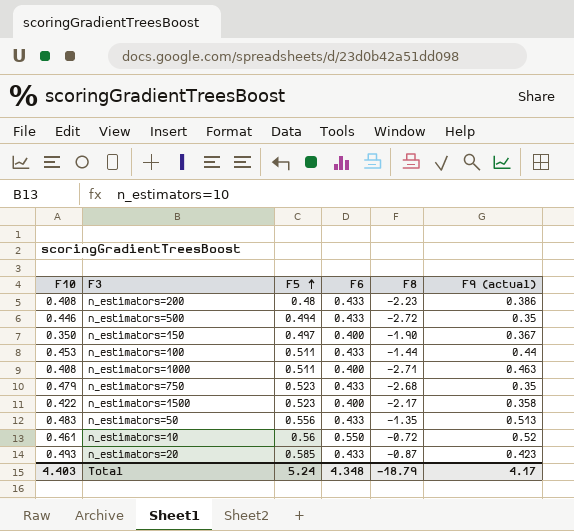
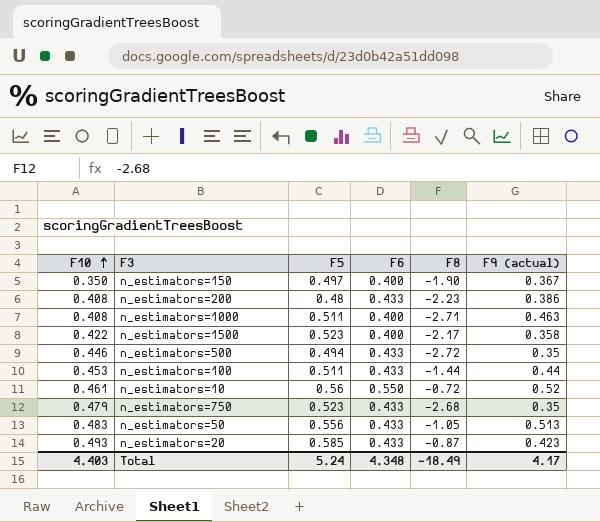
row order: F5 ascending -> F10 ascending
n_estimators=50 | F8: -1.35 -> -1.05
Total | F8: -18.79 -> -18.49

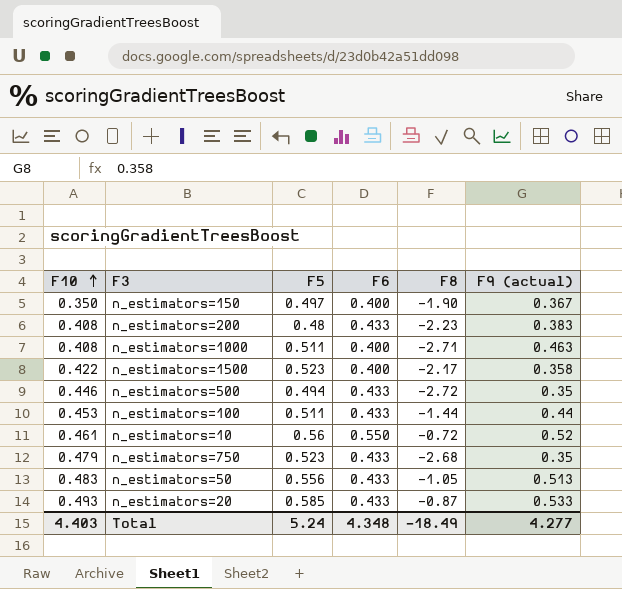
n_estimators=200 | F9 (actual): 0.386 -> 0.383
n_estimators=20 | F9 (actual): 0.423 -> 0.533
Total | F9 (actual): 4.17 -> 4.277

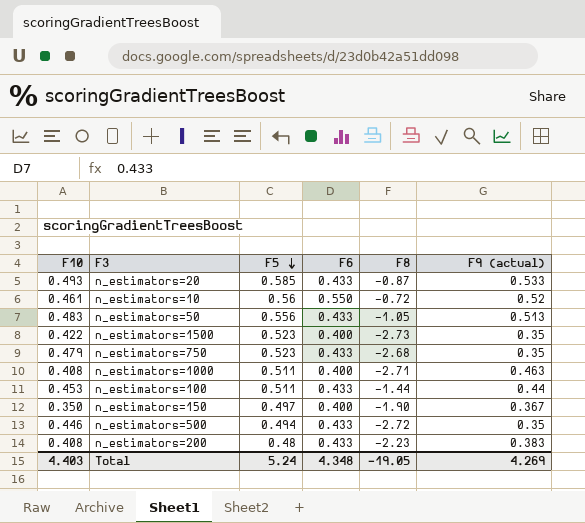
row order: F10 ascending -> F5 descending
n_estimators=1500 | F8: -2.17 -> -2.73
n_estimators=1500 | F9 (actual): 0.358 -> 0.35
Total | F8: -18.49 -> -19.05
Total | F9 (actual): 4.277 -> 4.269

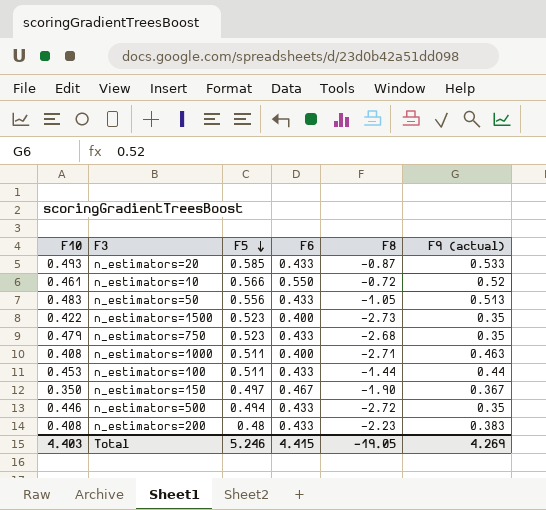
n_estimators=10 | F5: 0.56 -> 0.566
n_estimators=150 | F6: 0.400 -> 0.467
Total | F5: 5.24 -> 5.246
Total | F6: 4.348 -> 4.415

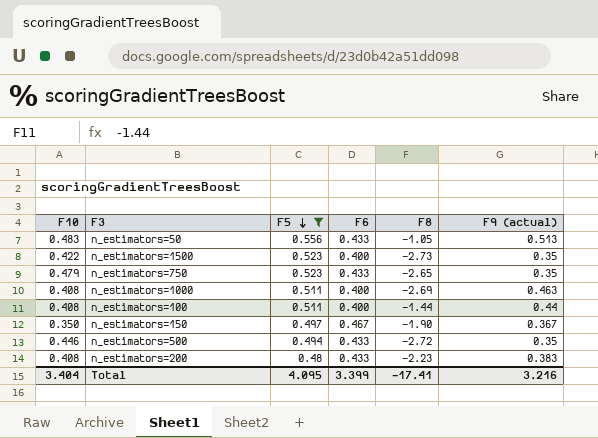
filter: none -> F5 <= 0.556
n_estimators=750 | F8: -2.68 -> -2.65
n_estimators=1000 | F8: -2.71 -> -2.69
n_estimators=100 | F10: 0.453 -> 0.408
n_estimators=100 | F6: 0.433 -> 0.400
Total | F10: 4.403 -> 3.404
Total | F5: 5.246 -> 4.095
Total | F6: 4.415 -> 3.399
Total | F8: -19.05 -> -17.41
Total | F9 (actual): 4.269 -> 3.216

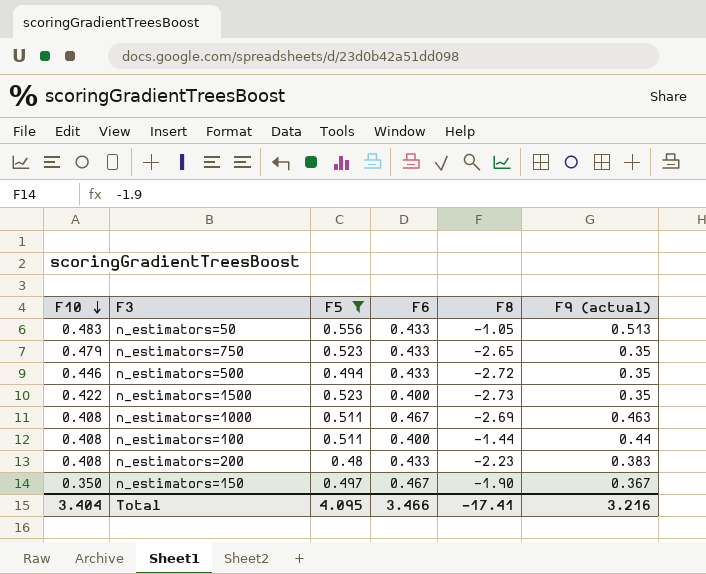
row order: F5 descending -> F10 descending
n_estimators=1000 | F6: 0.400 -> 0.467
Total | F6: 3.399 -> 3.466

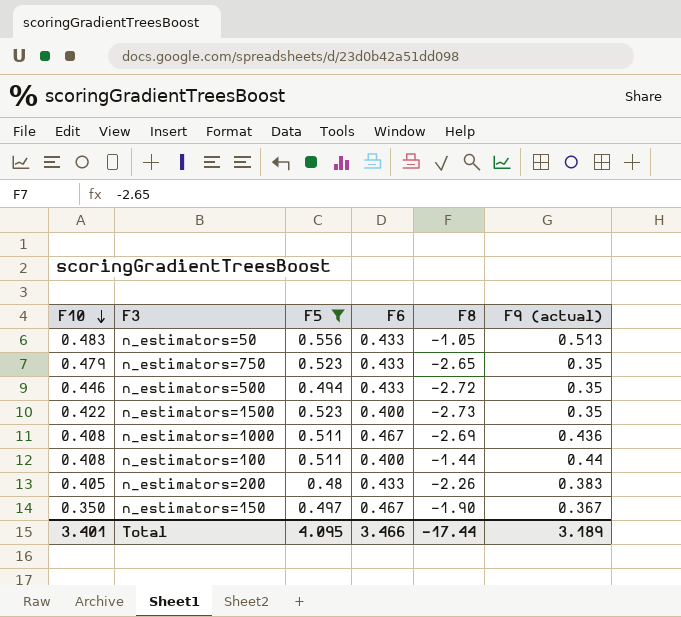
n_estimators=1000 | F9 (actual): 0.463 -> 0.436
n_estimators=200 | F10: 0.408 -> 0.405
n_estimators=200 | F8: -2.23 -> -2.26
Total | F10: 3.404 -> 3.401
Total | F8: -17.41 -> -17.44
Total | F9 (actual): 3.216 -> 3.189

